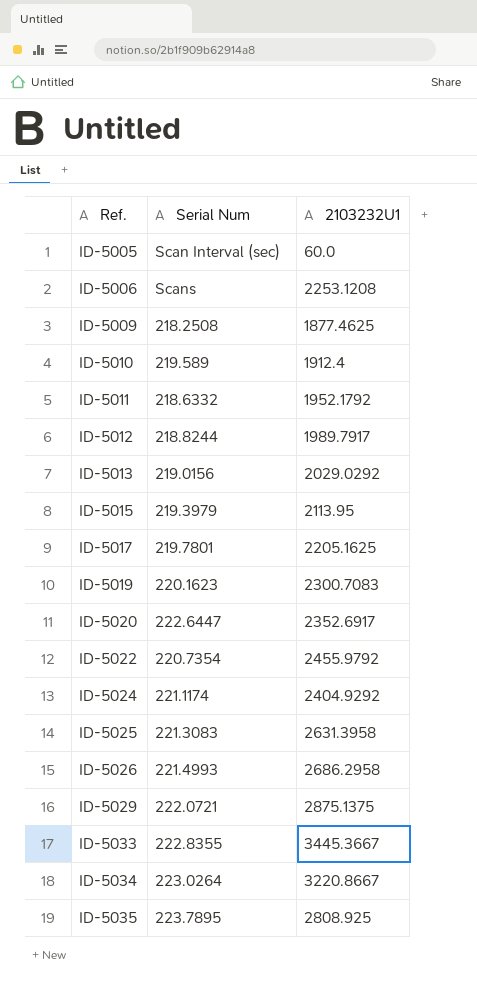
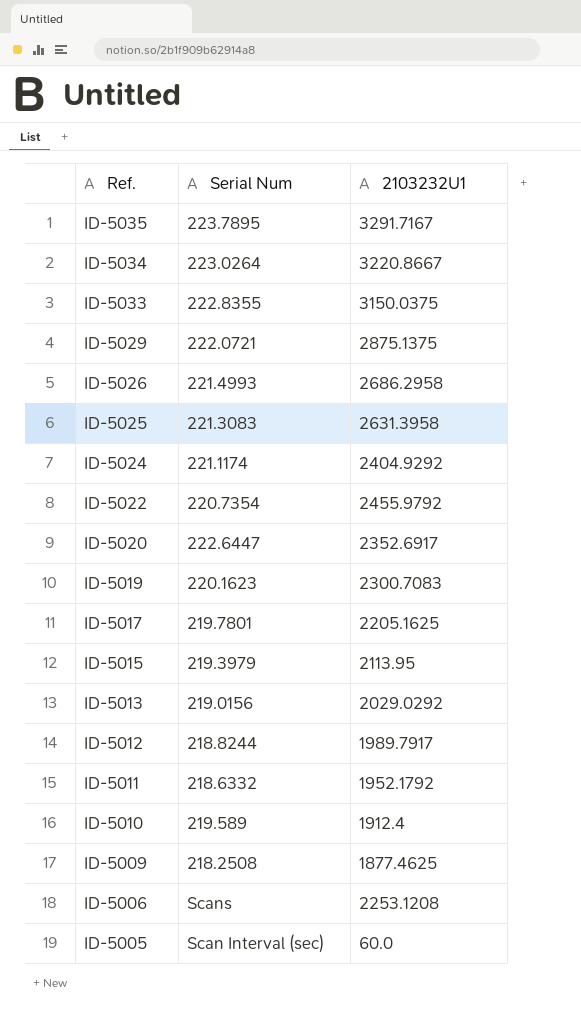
row order: Ref. ascending -> Ref. descending
ID-5035 | 2103232U1: 2808.925 -> 3291.7167
ID-5033 | 2103232U1: 3445.3667 -> 3150.0375

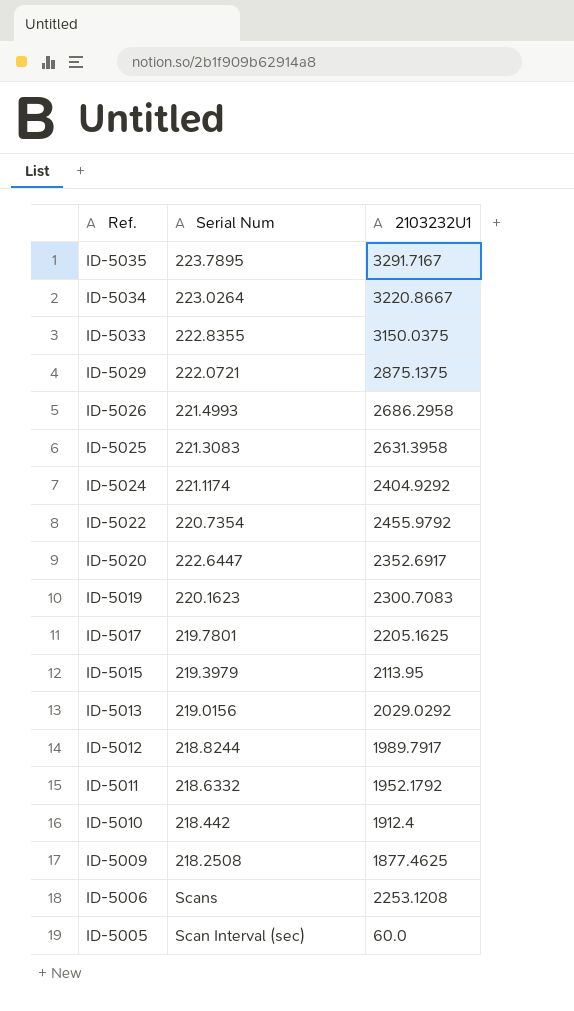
ID-5010 | Serial Num: 219.589 -> 218.442

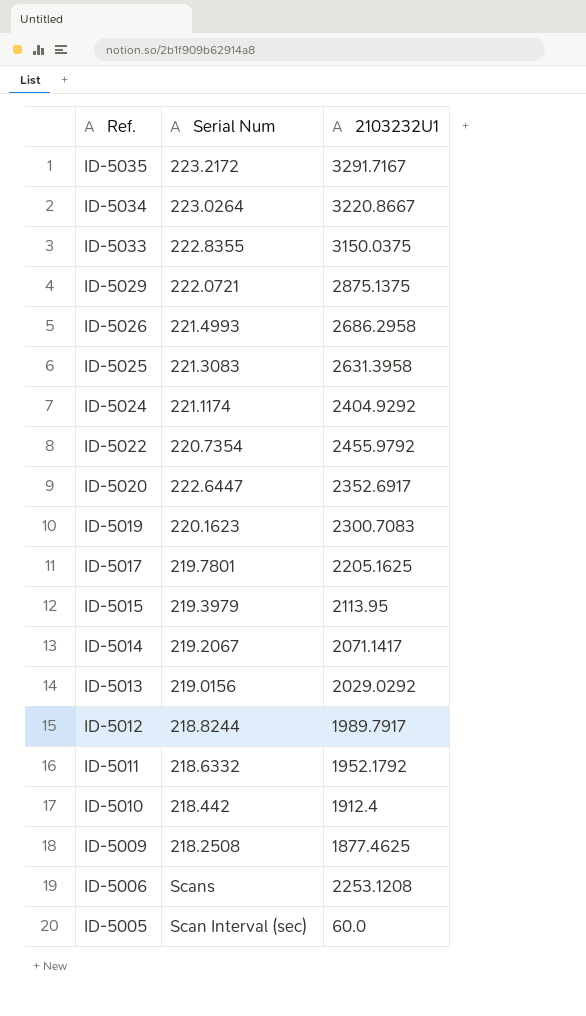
ID-5035 | Serial Num: 223.7895 -> 223.2172
row ID-5014: none -> 219.2067 | 2071.1417

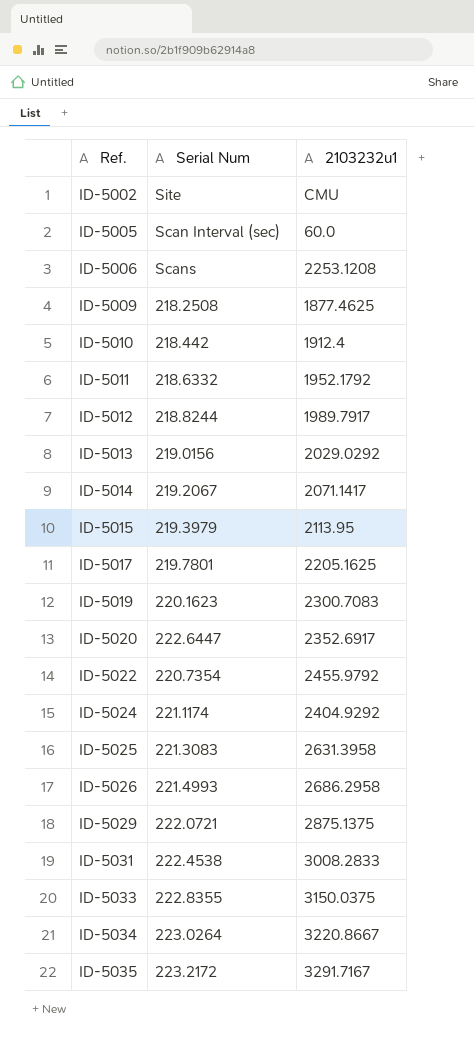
row order: Ref. descending -> Ref. ascending
column name: 2103232U1 -> 2103232u1
row ID-5002: none -> Site | CMU
row ID-5031: none -> 222.4538 | 3008.2833

